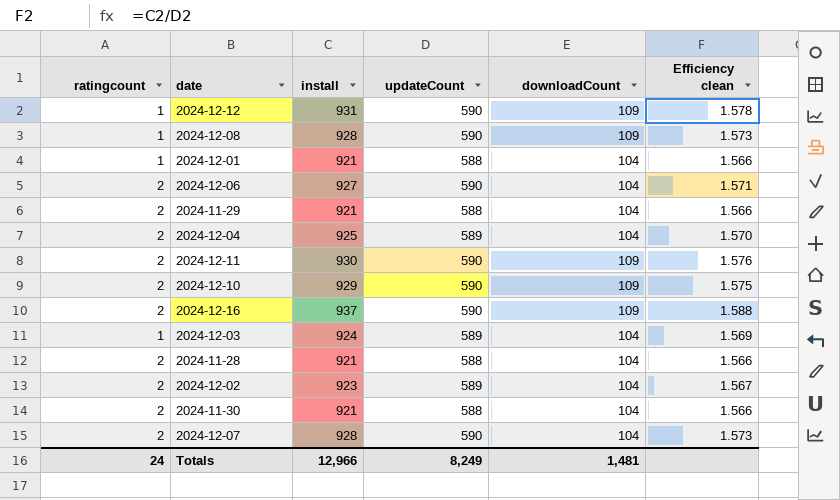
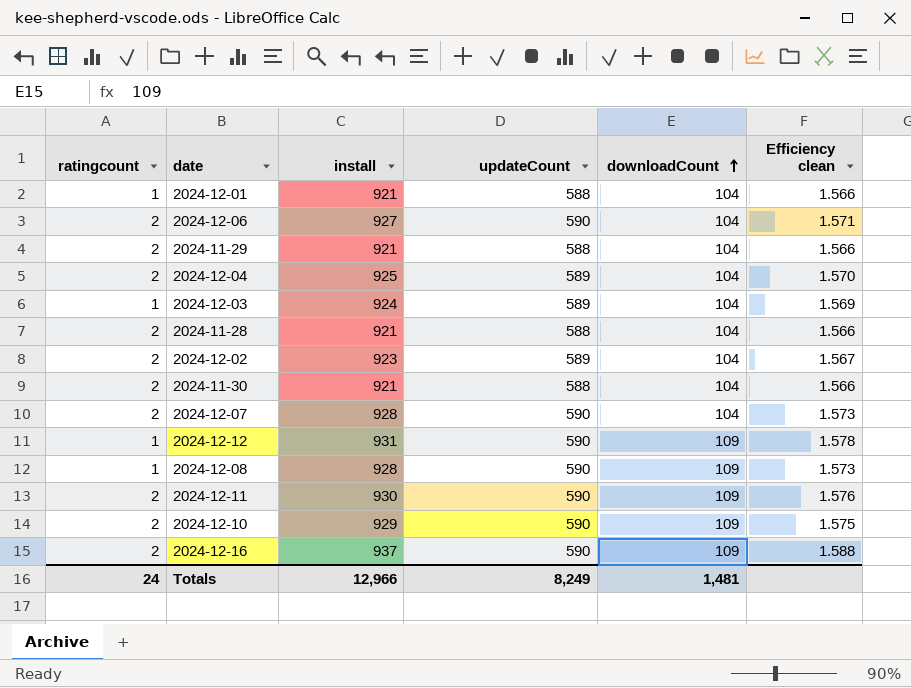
row order: none -> downloadCount ascending

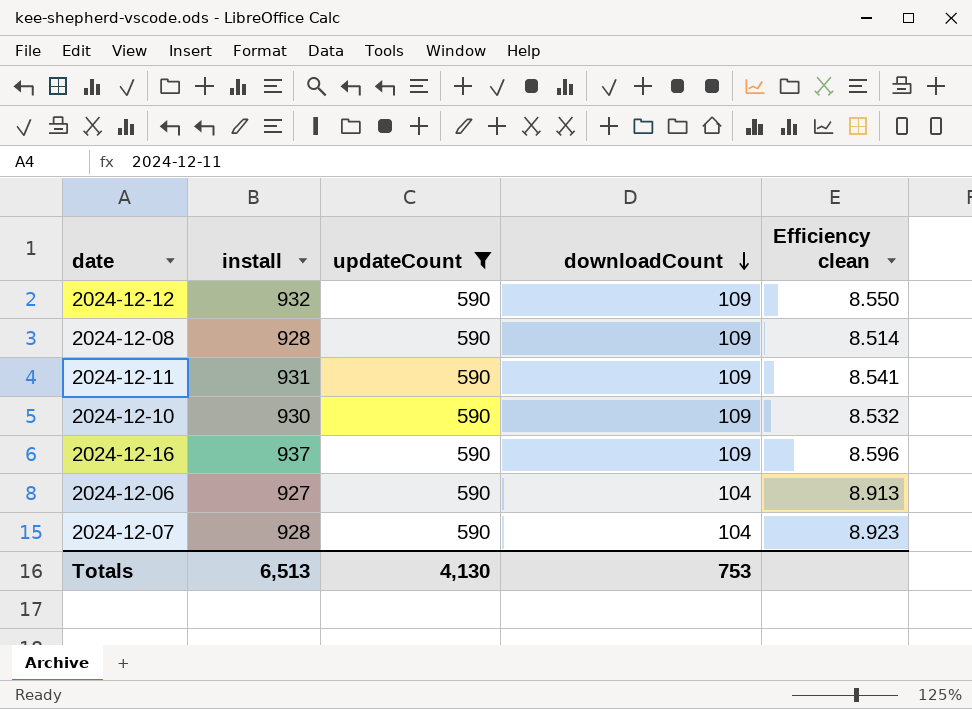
filter: none -> updateCount = 590
row order: downloadCount ascending -> downloadCount descending
column ratingcount | position: 1 -> none
column Efficiency clean | formula: [install] / [updateCount] -> [install] / [downloadCount]
2024-12-12 | install: 931 -> 932
2024-12-11 | install: 930 -> 931
2024-12-10 | install: 929 -> 930
Totals | install: 12,966 -> 6,513
Totals | updateCount: 8,249 -> 4,130
Totals | downloadCount: 1,481 -> 753

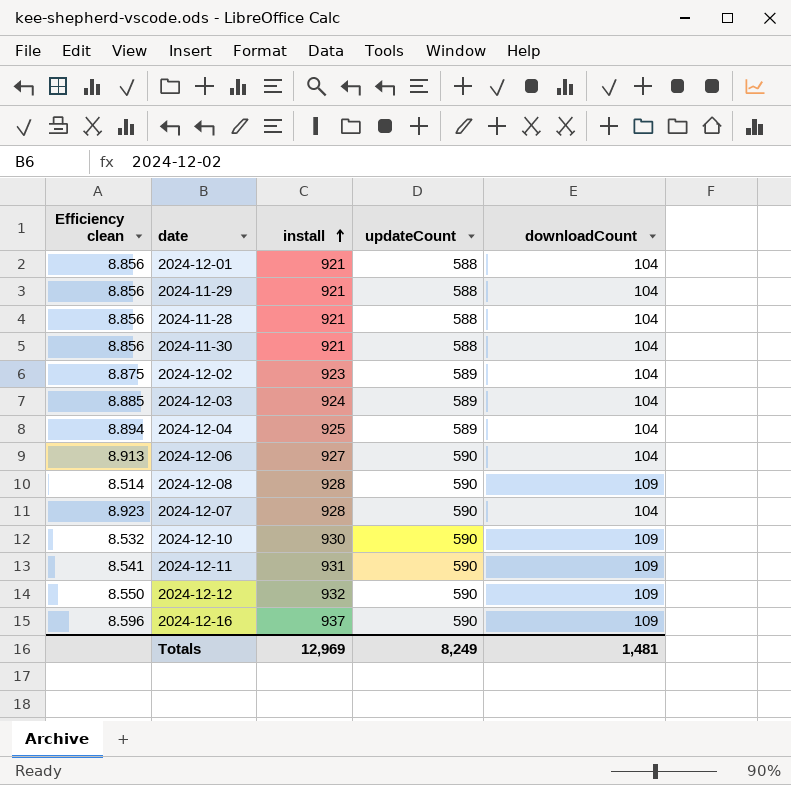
filter: updateCount = 590 -> none
row order: downloadCount descending -> install ascending
column Efficiency clean | position: 5 -> 1
Totals | install: 6,513 -> 12,969
Totals | updateCount: 4,130 -> 8,249
Totals | downloadCount: 753 -> 1,481

